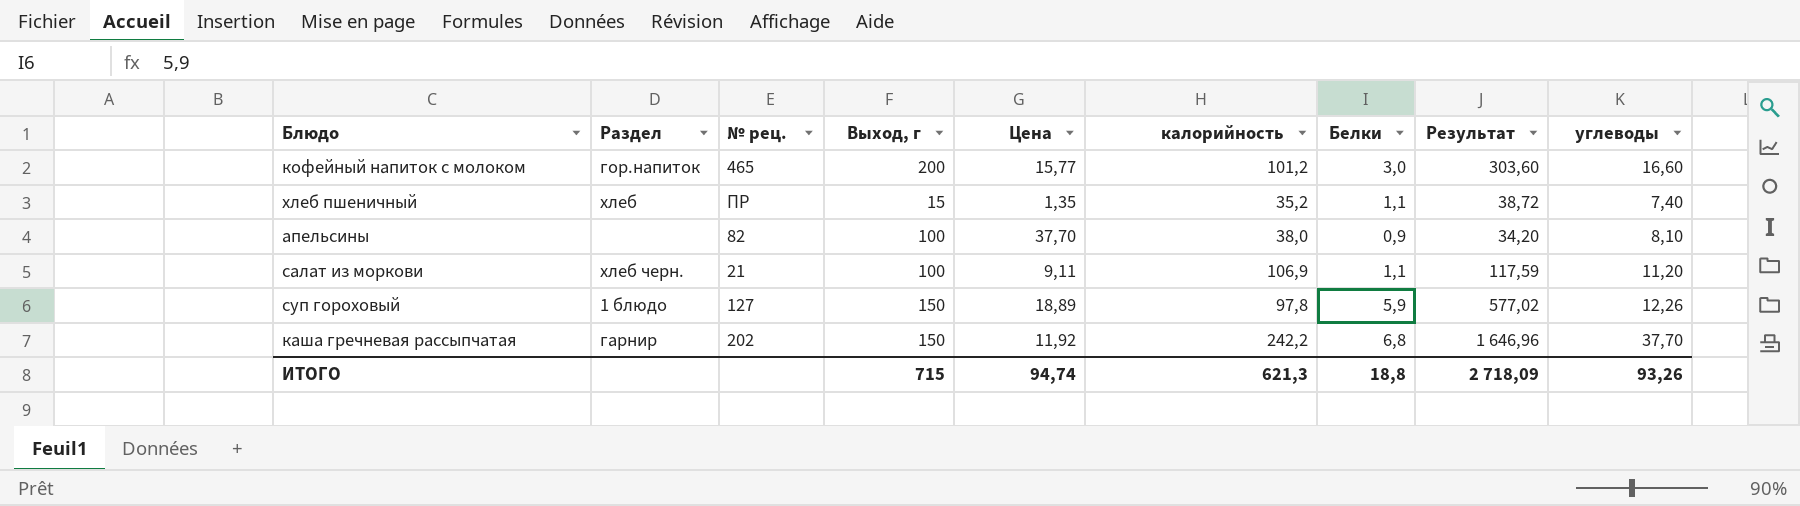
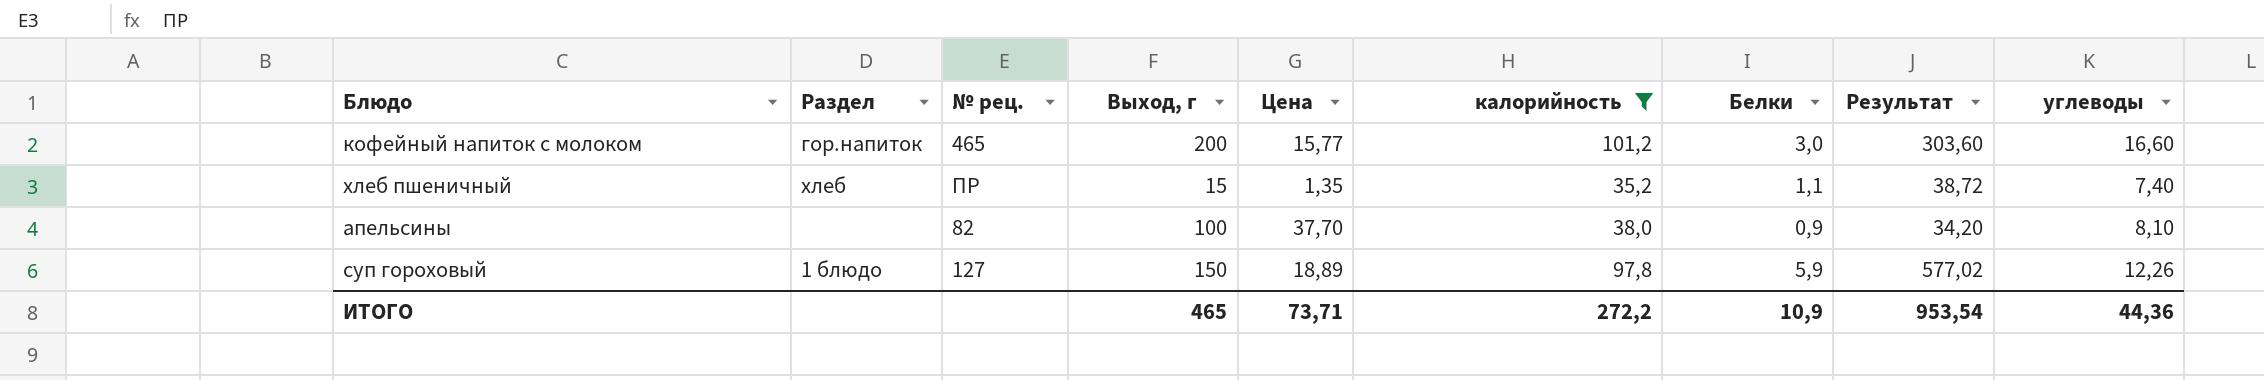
filter: none -> калорийность <= 101,2
ИТОГО | Выход, г: 715 -> 465
ИТОГО | Цена: 94,74 -> 73,71
ИТОГО | калорийность: 621,3 -> 272,2
ИТОГО | Белки: 18,8 -> 10,9
ИТОГО | Результат: 2 718,09 -> 953,54
ИТОГО | углеводы: 93,26 -> 44,36

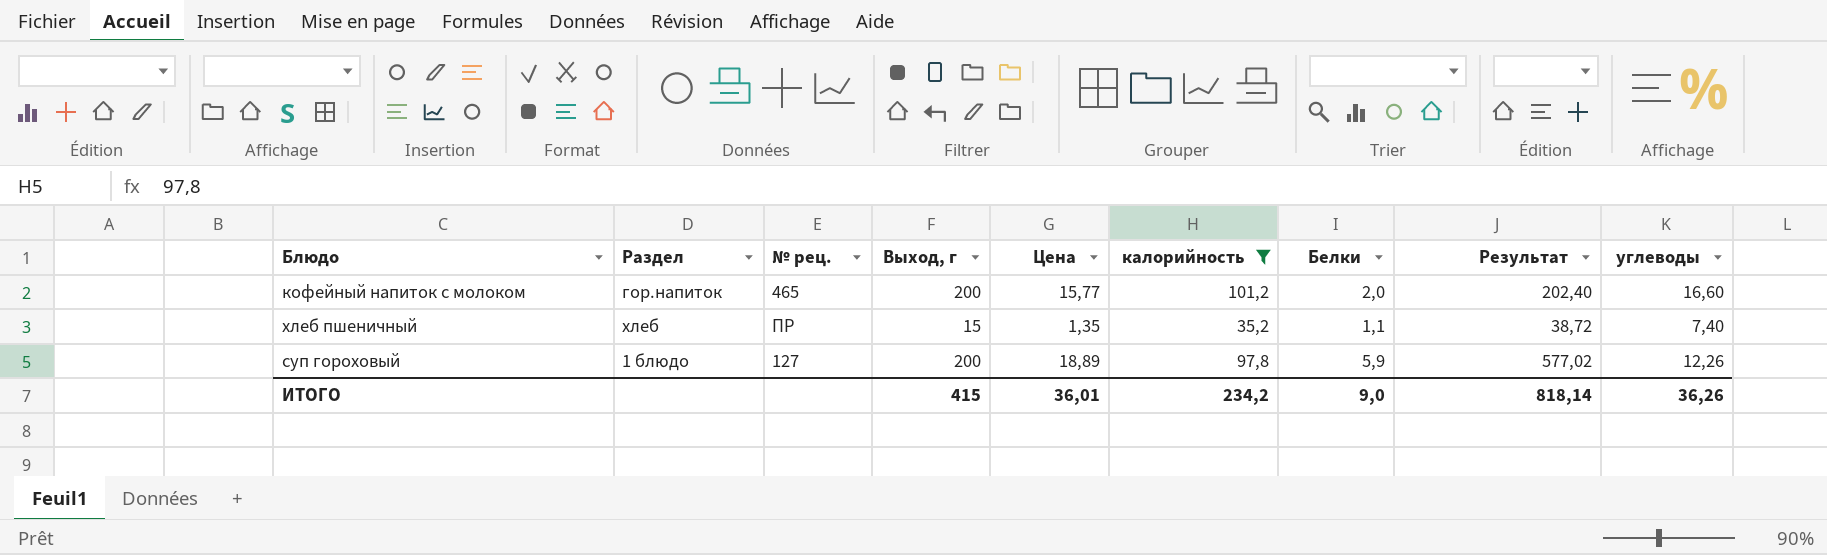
row апельсины: none | 82 | 100 | 37,70 | 38,0 | 0,9 | 34,20 | 8,10 -> none
кофейный напиток с молоком | Белки: 3,0 -> 2,0
кофейный напиток с молоком | Результат: 303,60 -> 202,40
суп гороховый | Выход, г: 150 -> 200
ИТОГО | Выход, г: 465 -> 415
ИТОГО | Цена: 73,71 -> 36,01
ИТОГО | калорийность: 272,2 -> 234,2
ИТОГО | Белки: 10,9 -> 9,0
ИТОГО | Результат: 953,54 -> 818,14
ИТОГО | углеводы: 44,36 -> 36,26

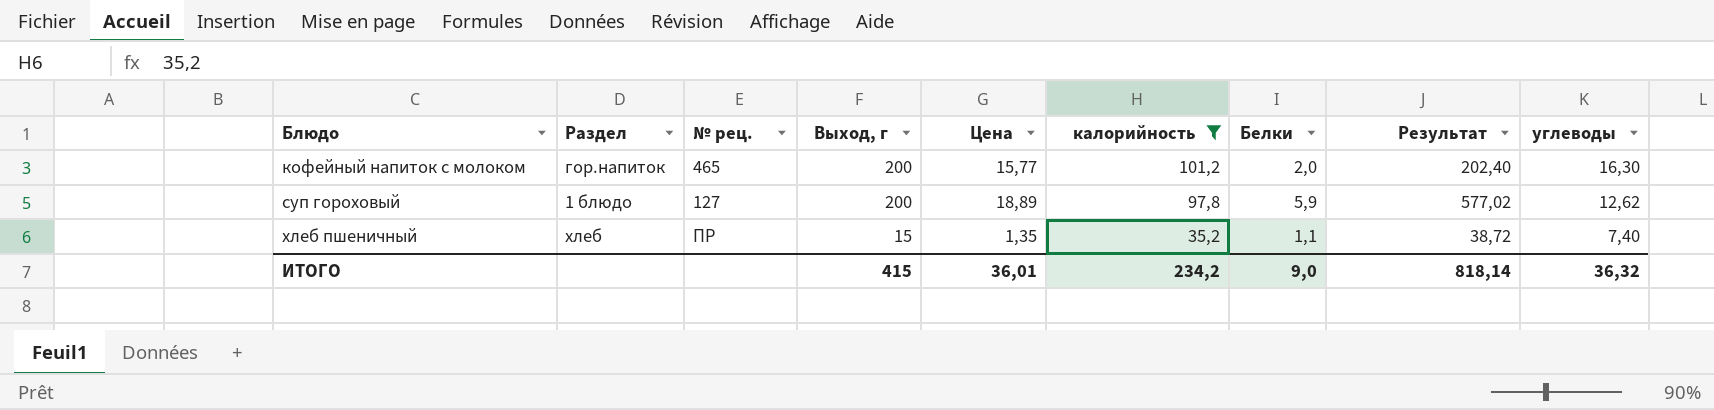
row order: none -> Блюдо ascending
кофейный напиток с молоком | углеводы: 16,60 -> 16,30
суп гороховый | углеводы: 12,26 -> 12,62
ИТОГО | углеводы: 36,26 -> 36,32

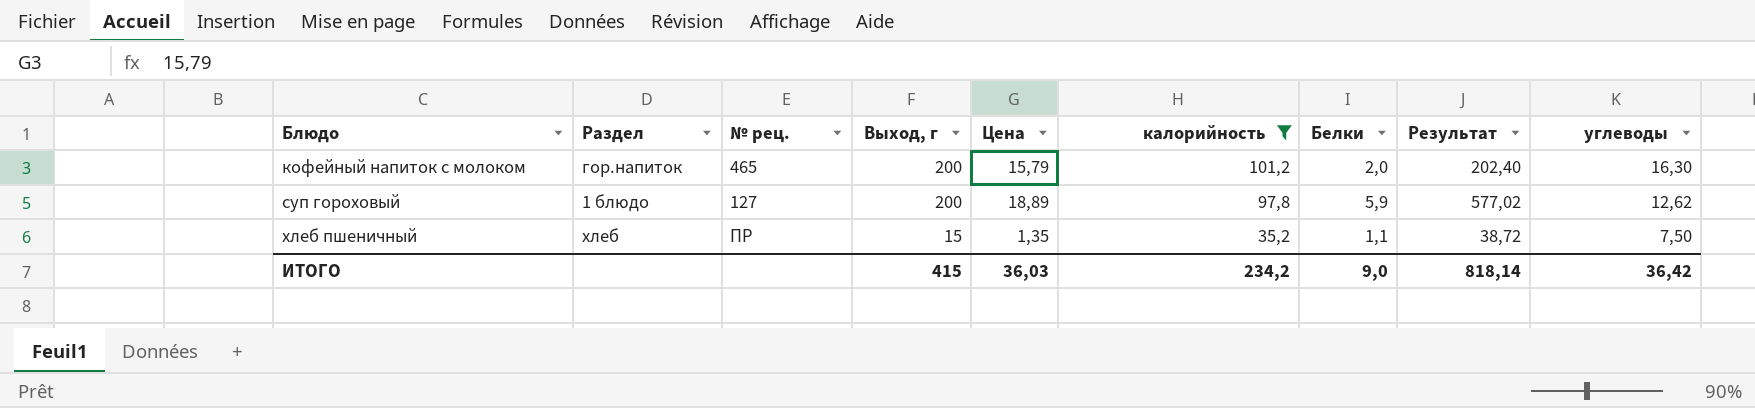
кофейный напиток с молоком | Цена: 15,77 -> 15,79
хлеб пшеничный | углеводы: 7,40 -> 7,50
ИТОГО | Цена: 36,01 -> 36,03
ИТОГО | углеводы: 36,32 -> 36,42

